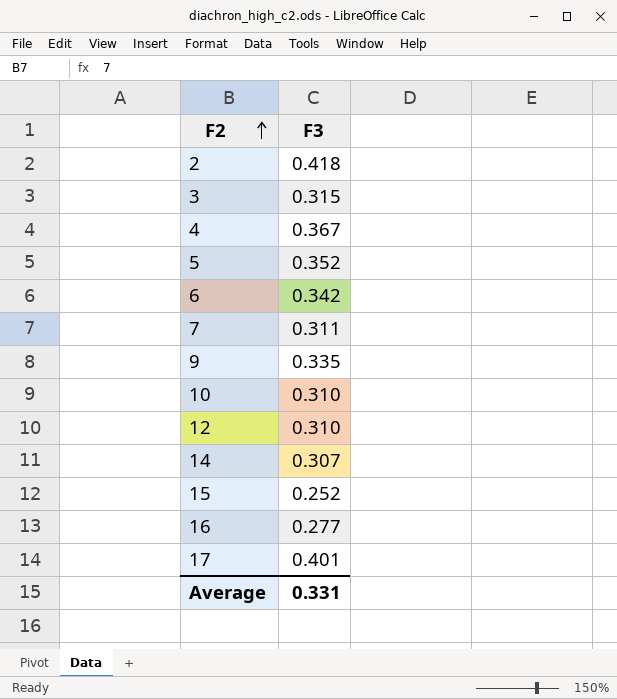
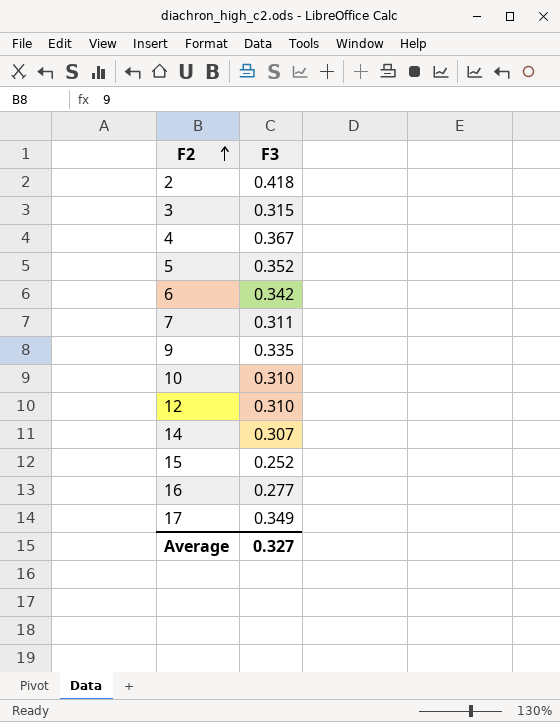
17 | F3: 0.401 -> 0.349
Average | F3: 0.331 -> 0.327

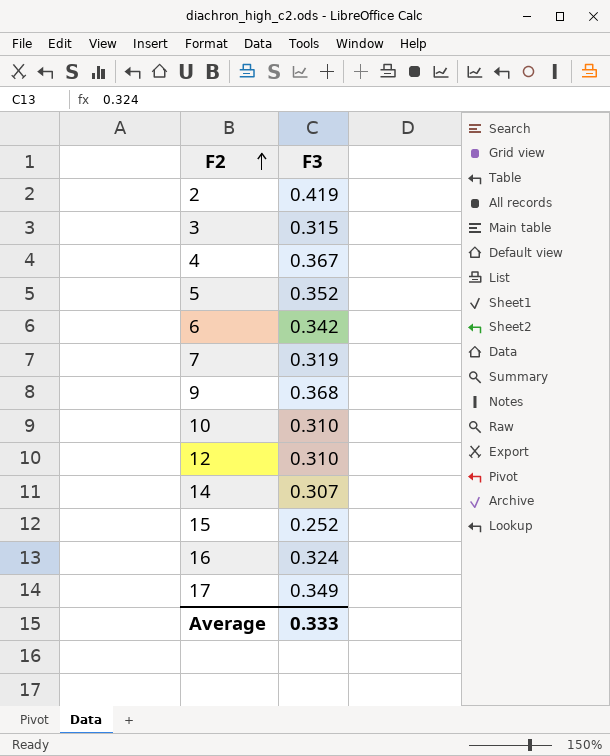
2 | F3: 0.418 -> 0.419
7 | F3: 0.311 -> 0.319
9 | F3: 0.335 -> 0.368
16 | F3: 0.277 -> 0.324
Average | F3: 0.327 -> 0.333

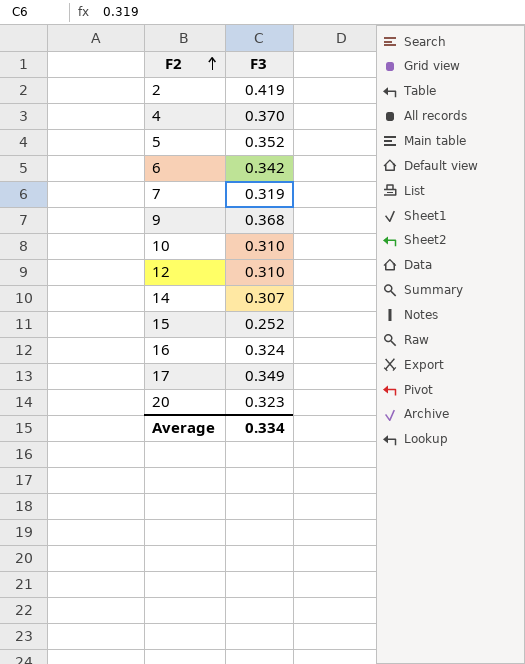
row 3: 0.315 -> none
4 | F3: 0.367 -> 0.370
row 20: none -> 0.323
Average | F3: 0.333 -> 0.334

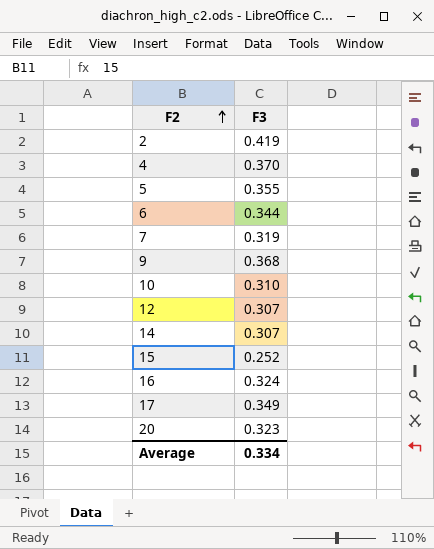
5 | F3: 0.352 -> 0.355
6 | F3: 0.342 -> 0.344
12 | F3: 0.310 -> 0.307

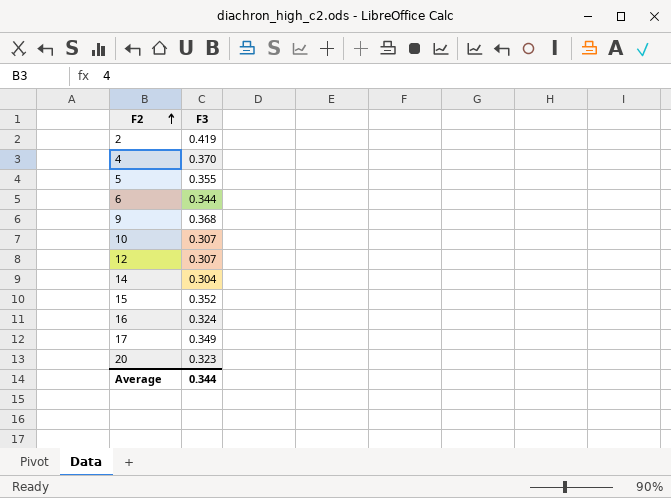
row 7: 0.319 -> none
10 | F3: 0.310 -> 0.307
14 | F3: 0.307 -> 0.304
15 | F3: 0.252 -> 0.352
Average | F3: 0.334 -> 0.344

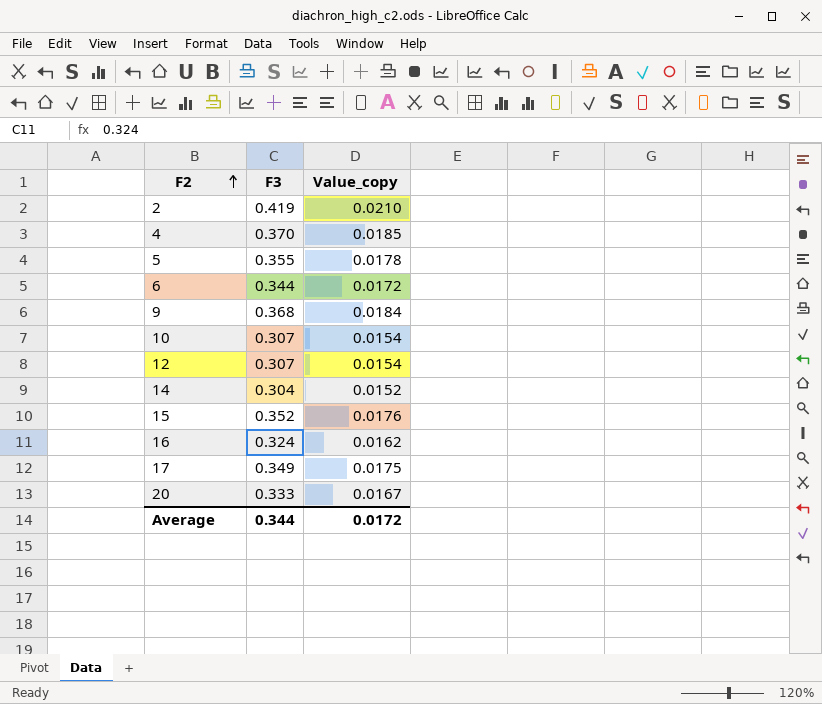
column Value_copy | formula: none -> [F3] * 0.05
20 | F3: 0.323 -> 0.333

